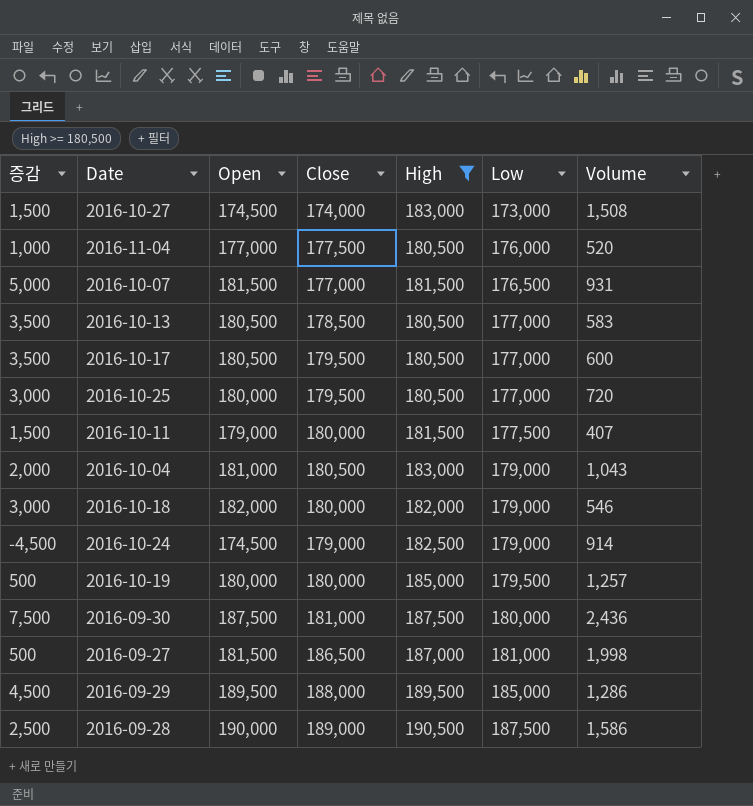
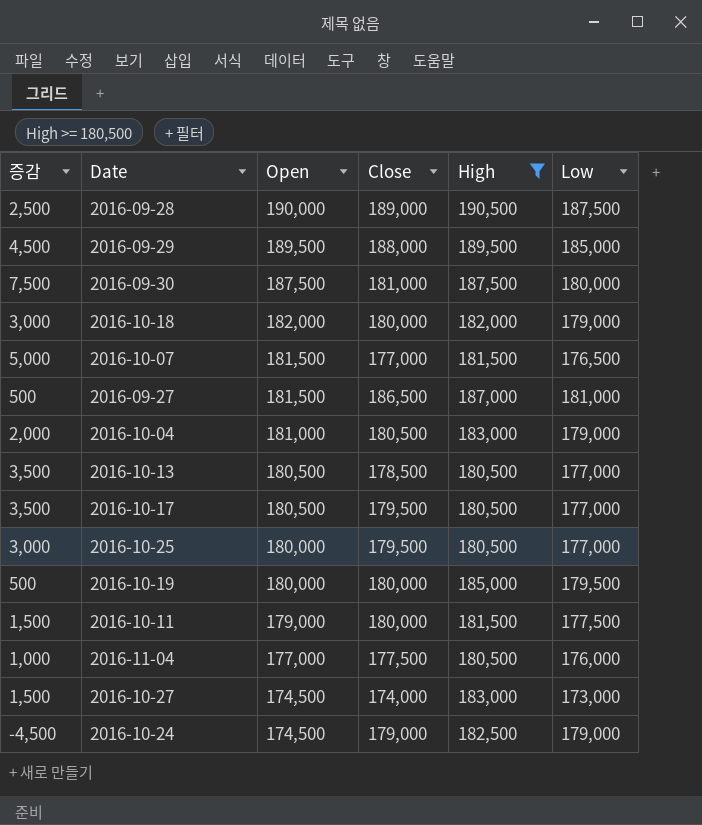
row order: Low ascending -> Open descending
column Volume | position: 7 -> none

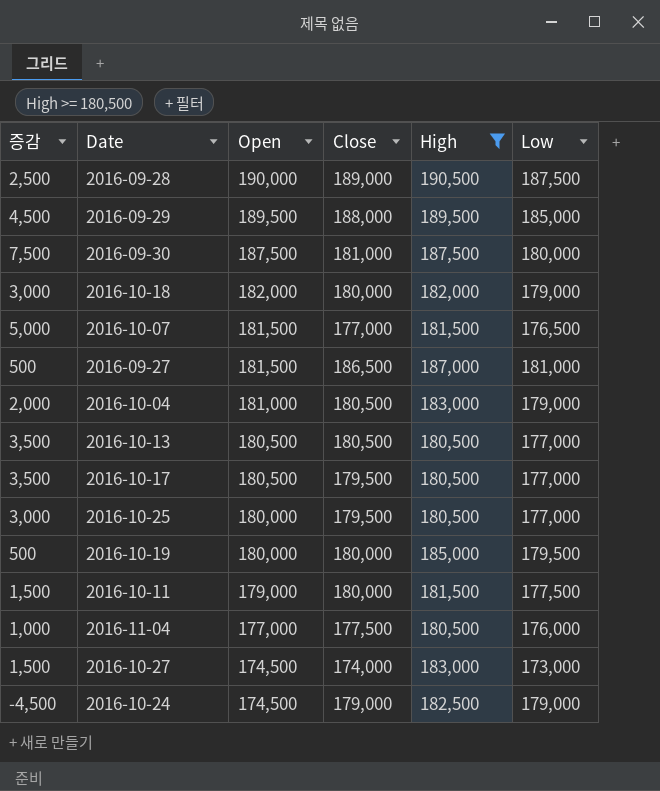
2016-10-13 | Close: 178,500 -> 180,500

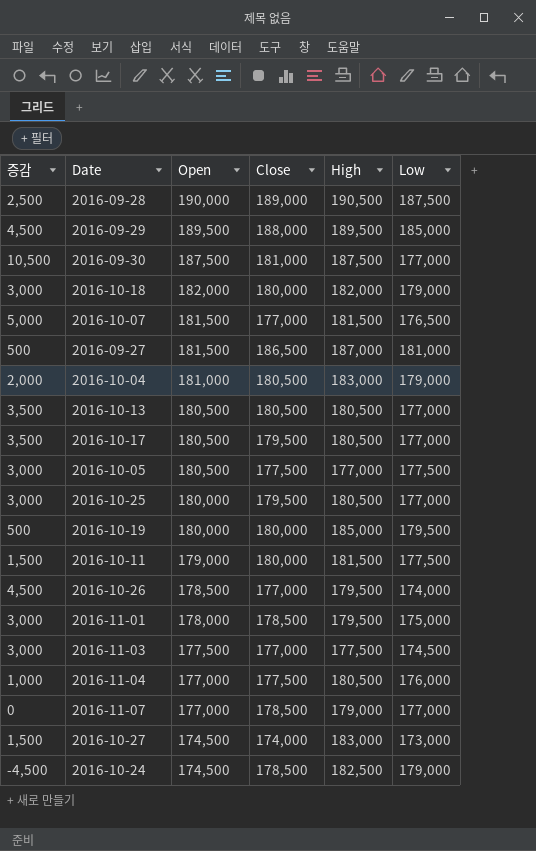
filter: High >= 180,500 -> none
2016-09-30 | 증감: 7,500 -> 10,500
2016-09-30 | Low: 180,000 -> 177,000
2016-10-24 | Close: 179,000 -> 178,500

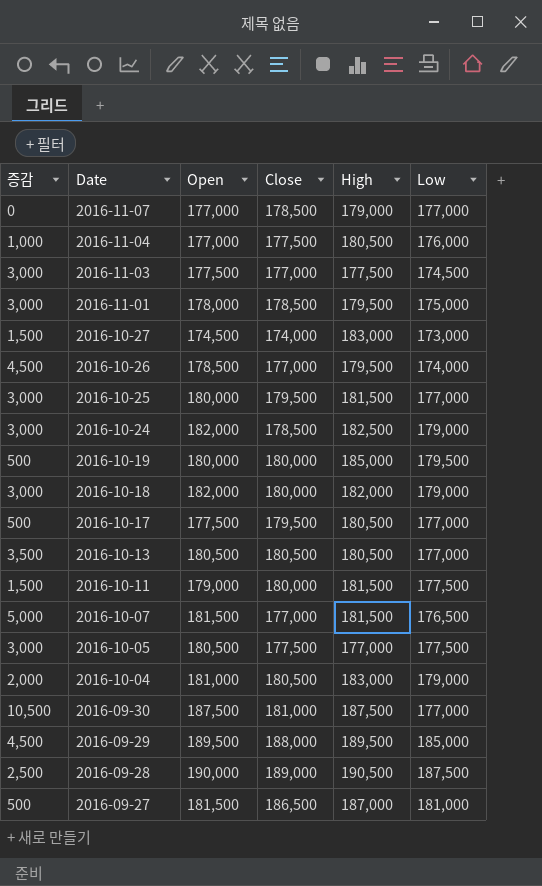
row order: Open descending -> Date descending
2016-10-25 | High: 180,500 -> 181,500
2016-10-24 | 증감: -4,500 -> 3,000
2016-10-24 | Open: 174,500 -> 182,000
2016-10-17 | 증감: 3,500 -> 500
2016-10-17 | Open: 180,500 -> 177,500

